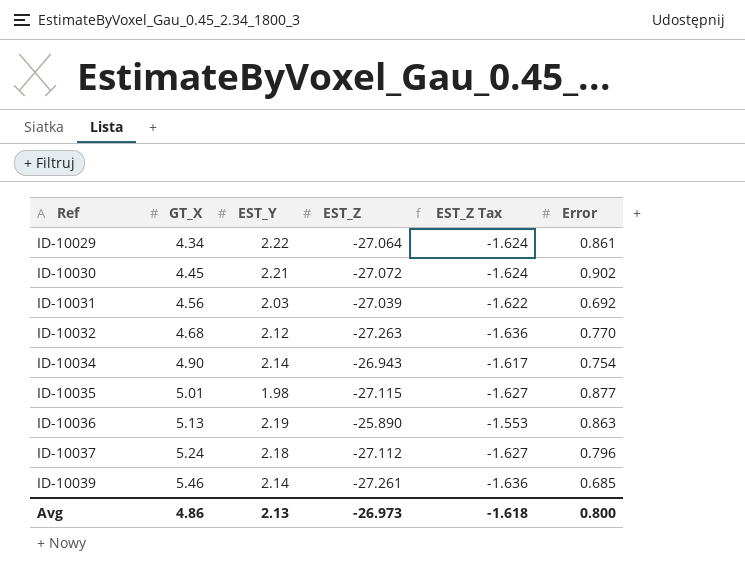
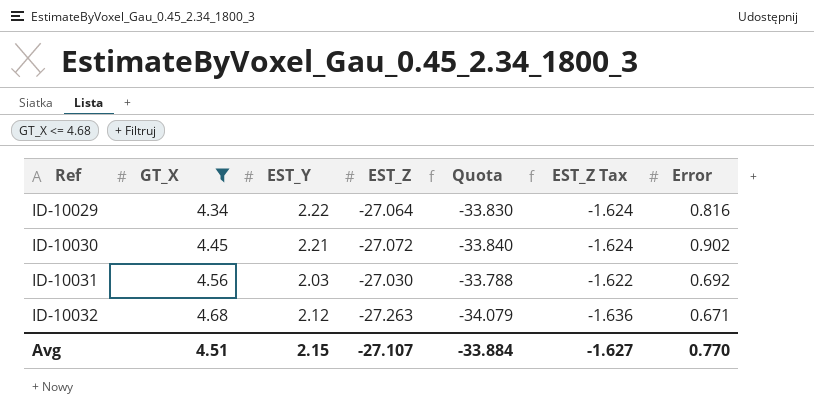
filter: none -> GT_X <= 4.68
column Quota | formula: none -> [EST_Z] * 1.25
ID-10029 | Error: 0.861 -> 0.816
ID-10031 | EST_Z: -27.039 -> -27.030
ID-10032 | Error: 0.770 -> 0.671
Avg | GT_X: 4.86 -> 4.51
Avg | EST_Y: 2.13 -> 2.15
Avg | EST_Z: -26.973 -> -27.107
Avg | EST_Z Tax: -1.618 -> -1.627
Avg | Error: 0.800 -> 0.770

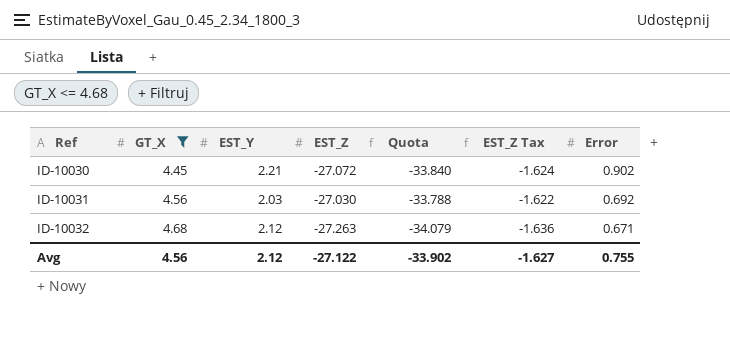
row ID-10029: 4.34 | 2.22 | -27.064 | -33.830 | -1.624 | 0.816 -> none
Avg | GT_X: 4.51 -> 4.56
Avg | EST_Y: 2.15 -> 2.12
Avg | EST_Z: -27.107 -> -27.122
Avg | Quota: -33.884 -> -33.902
Avg | Error: 0.770 -> 0.755

